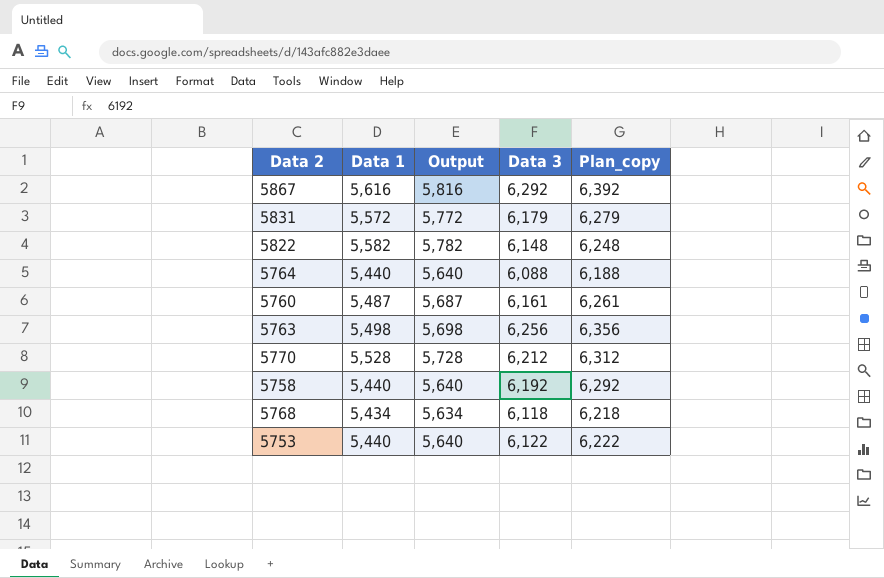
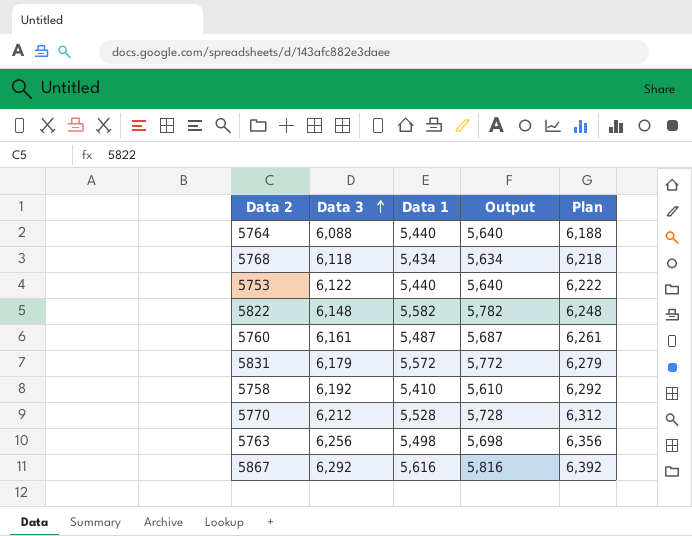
row order: none -> Data 3 ascending
column Data 3 | position: 4 -> 2
column name: Plan_copy -> Plan
5758 | Data 1: 5,440 -> 5,410
5758 | Output: 5,640 -> 5,610

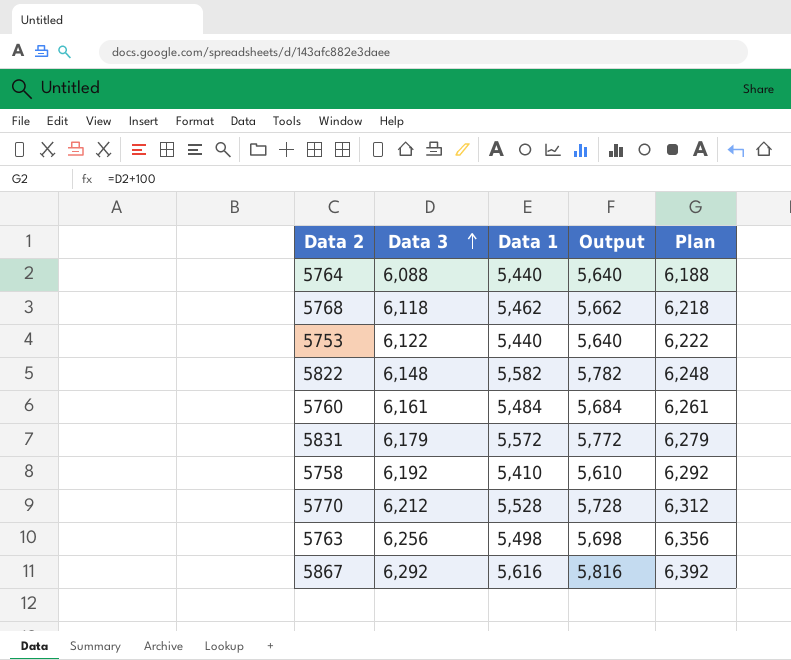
5768 | Data 1: 5,434 -> 5,462
5768 | Output: 5,634 -> 5,662
5760 | Data 1: 5,487 -> 5,484
5760 | Output: 5,687 -> 5,684

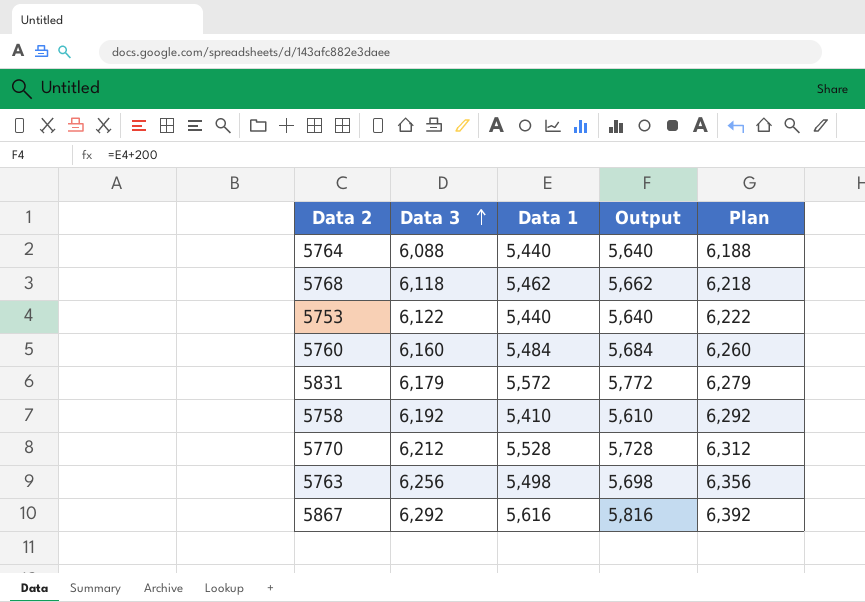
row 5822: 6,148 | 5,582 | 5,782 | 6,248 -> none
5760 | Data 3: 6,161 -> 6,160
5760 | Plan: 6,261 -> 6,260

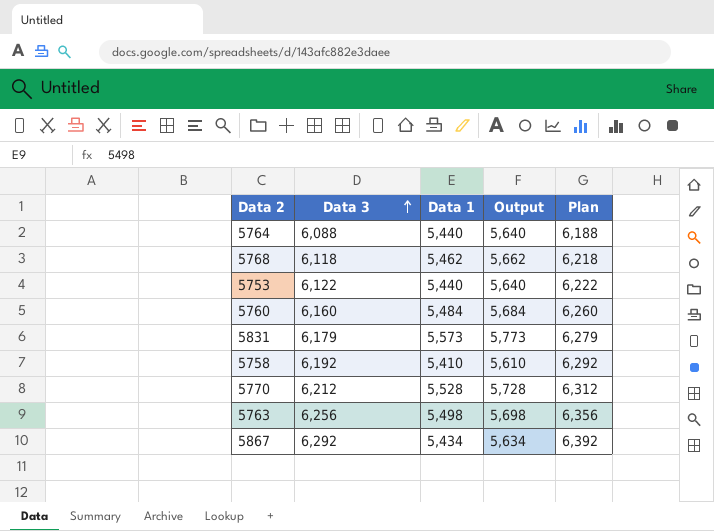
5831 | Data 1: 5,572 -> 5,573
5831 | Output: 5,772 -> 5,773
5867 | Data 1: 5,616 -> 5,434
5867 | Output: 5,816 -> 5,634

